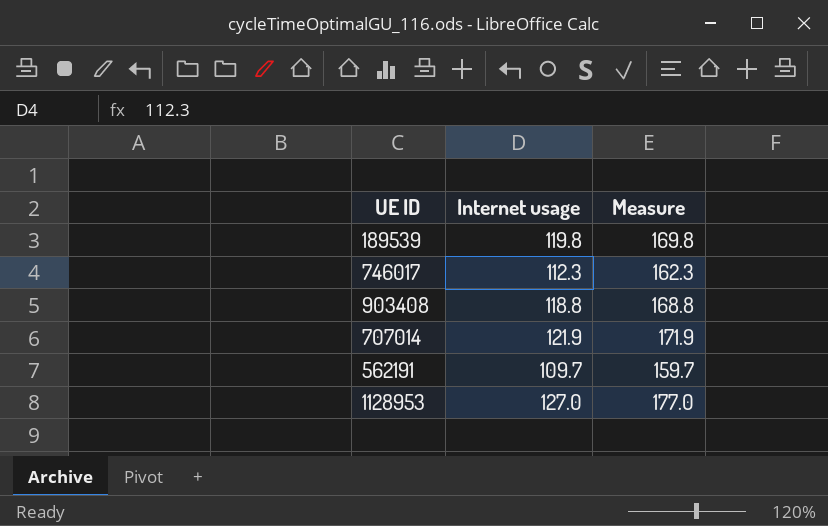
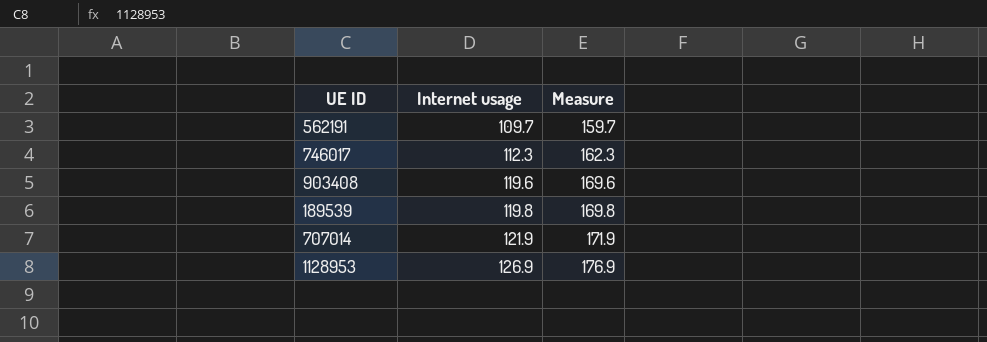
row order: none -> Internet usage ascending
903408 | Internet usage: 118.8 -> 119.6
903408 | Measure: 168.8 -> 169.6
1128953 | Internet usage: 127.0 -> 126.9
1128953 | Measure: 177.0 -> 176.9

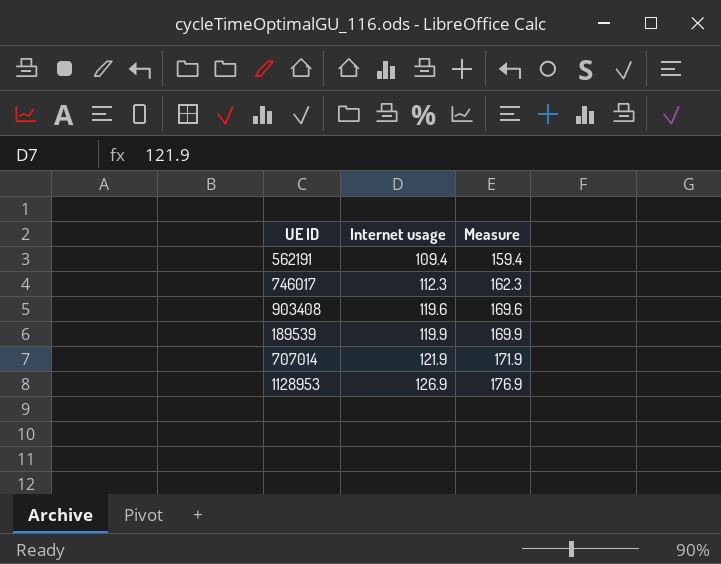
562191 | Internet usage: 109.7 -> 109.4
562191 | Measure: 159.7 -> 159.4
189539 | Internet usage: 119.8 -> 119.9
189539 | Measure: 169.8 -> 169.9

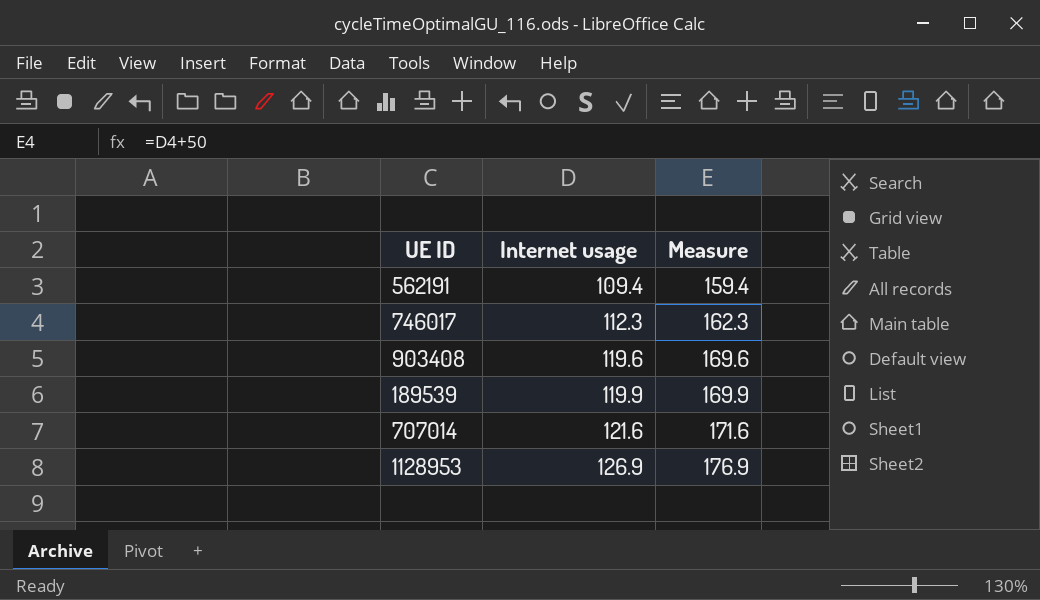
707014 | Internet usage: 121.9 -> 121.6
707014 | Measure: 171.9 -> 171.6

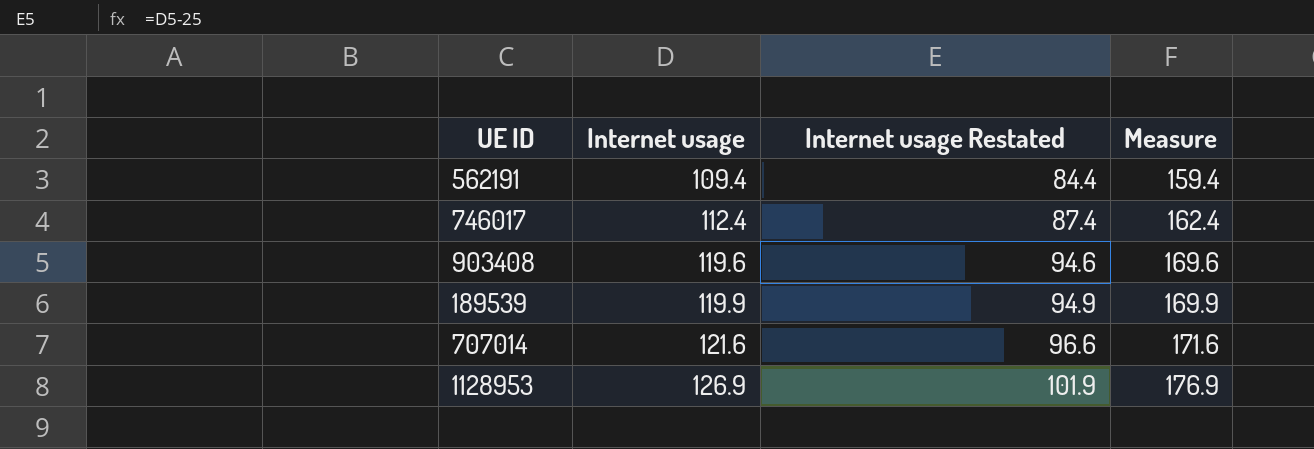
column Internet usage Restated | formula: none -> [Internet usage] - 25
746017 | Internet usage: 112.3 -> 112.4
746017 | Measure: 162.3 -> 162.4

